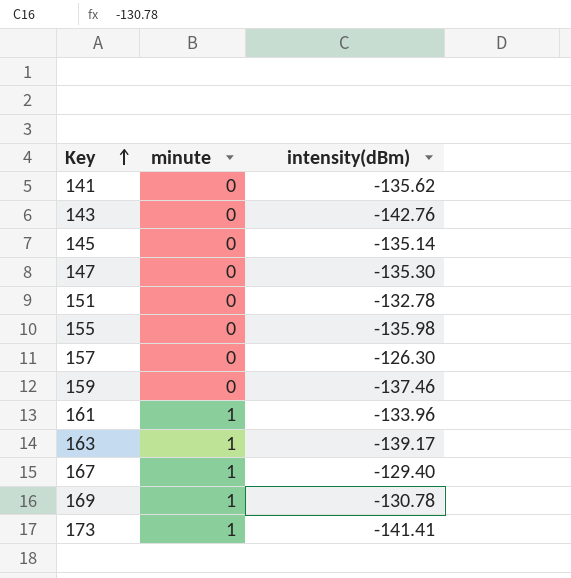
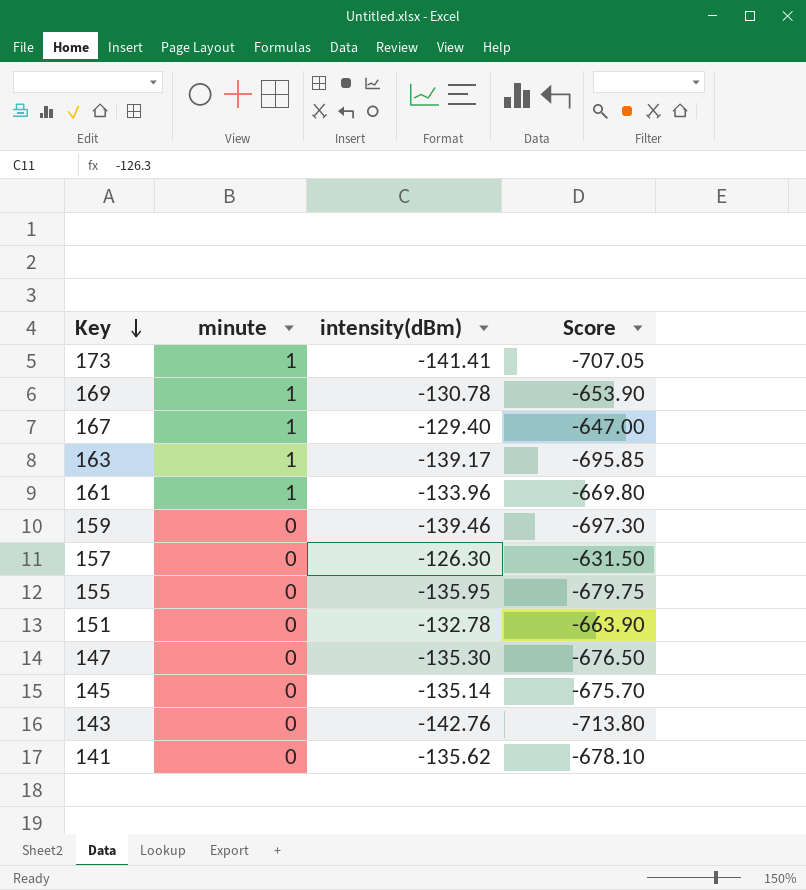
row order: Key ascending -> Key descending
column Score | formula: none -> [intensity(dBm)] * 5
159 | intensity(dBm): -137.46 -> -139.46
155 | intensity(dBm): -135.98 -> -135.95

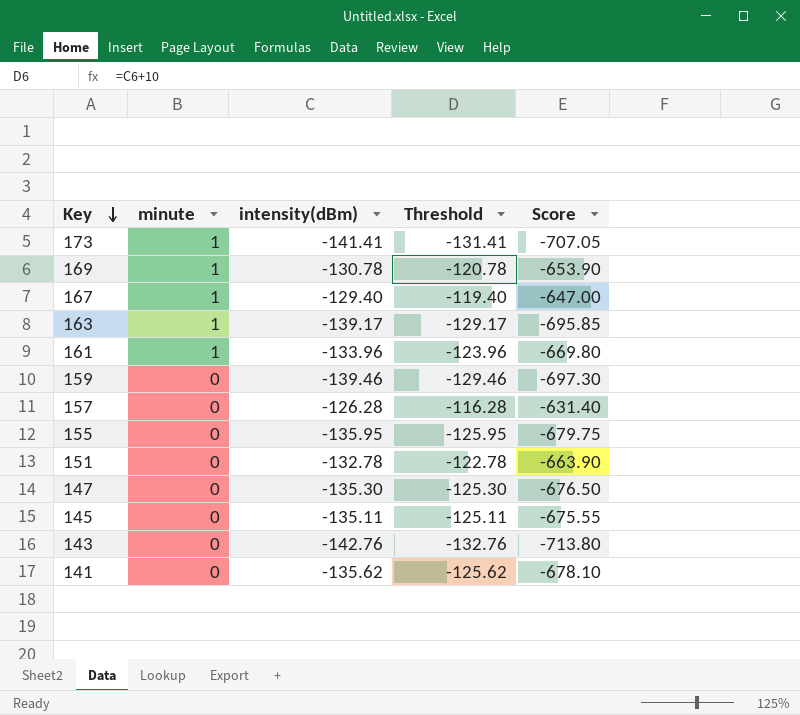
column Threshold | formula: none -> [intensity(dBm)] + 10
157 | intensity(dBm): -126.30 -> -126.28
157 | Score: -631.50 -> -631.40
145 | intensity(dBm): -135.14 -> -135.11
145 | Score: -675.70 -> -675.55

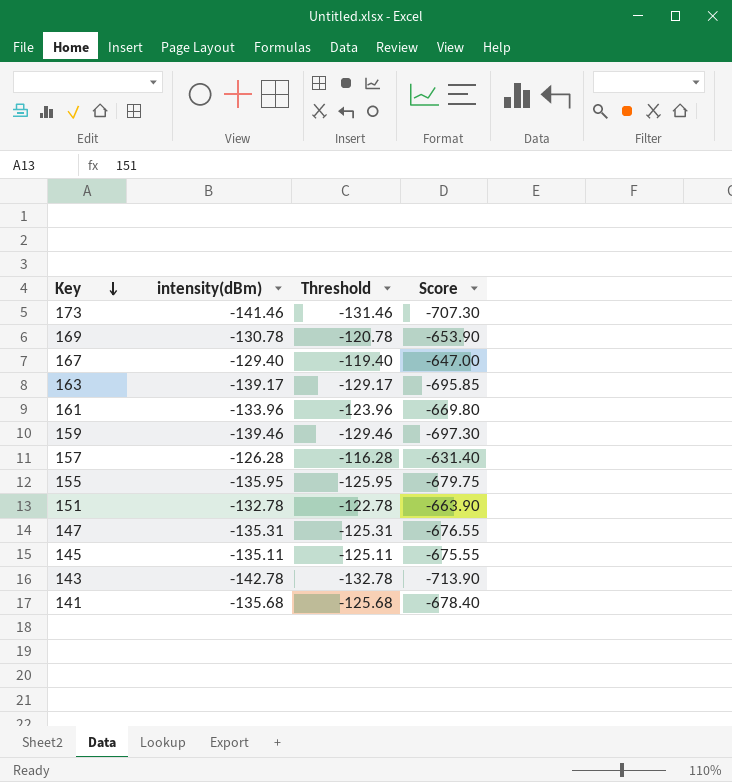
column minute | position: 2 -> none
173 | intensity(dBm): -141.41 -> -141.46
173 | Threshold: -131.41 -> -131.46
173 | Score: -707.05 -> -707.30
147 | intensity(dBm): -135.30 -> -135.31
147 | Threshold: -125.30 -> -125.31
147 | Score: -676.50 -> -676.55
143 | intensity(dBm): -142.76 -> -142.78
143 | Threshold: -132.76 -> -132.78
143 | Score: -713.80 -> -713.90
141 | intensity(dBm): -135.62 -> -135.68
141 | Threshold: -125.62 -> -125.68
141 | Score: -678.10 -> -678.40

